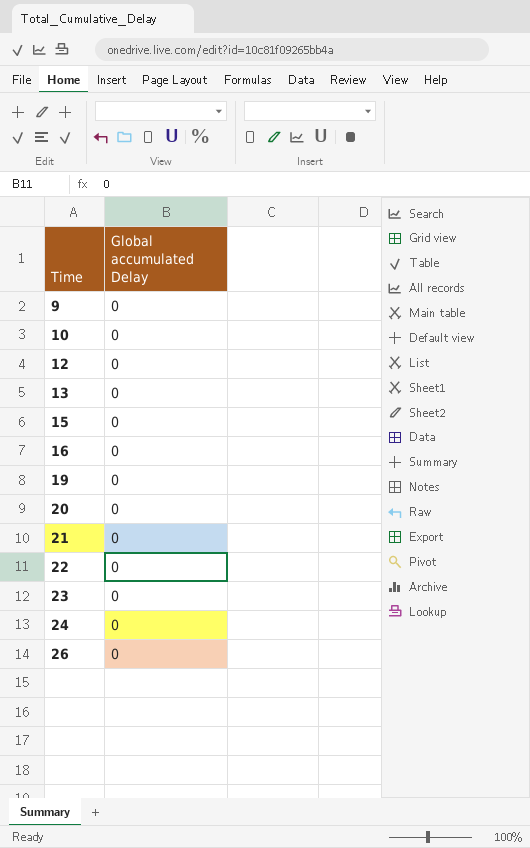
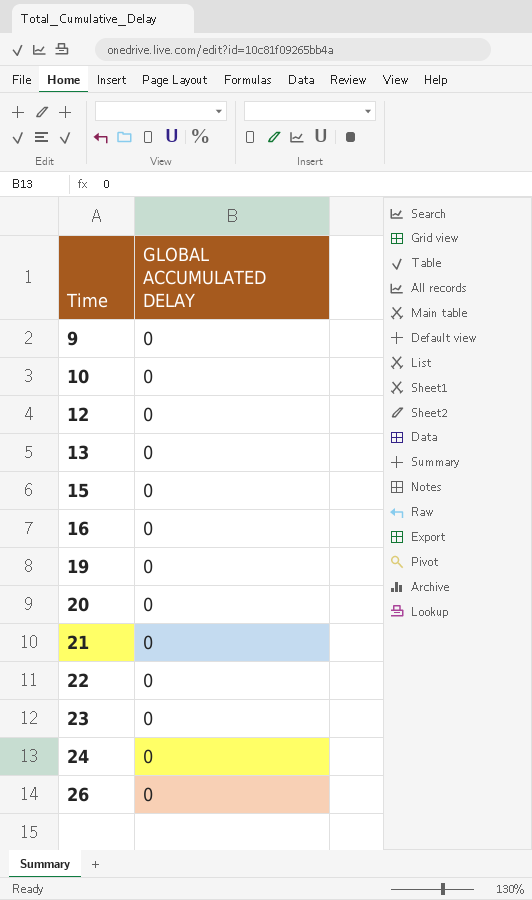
column name: Global accumulated Delay -> GLOBAL ACCUMULATED DELAY

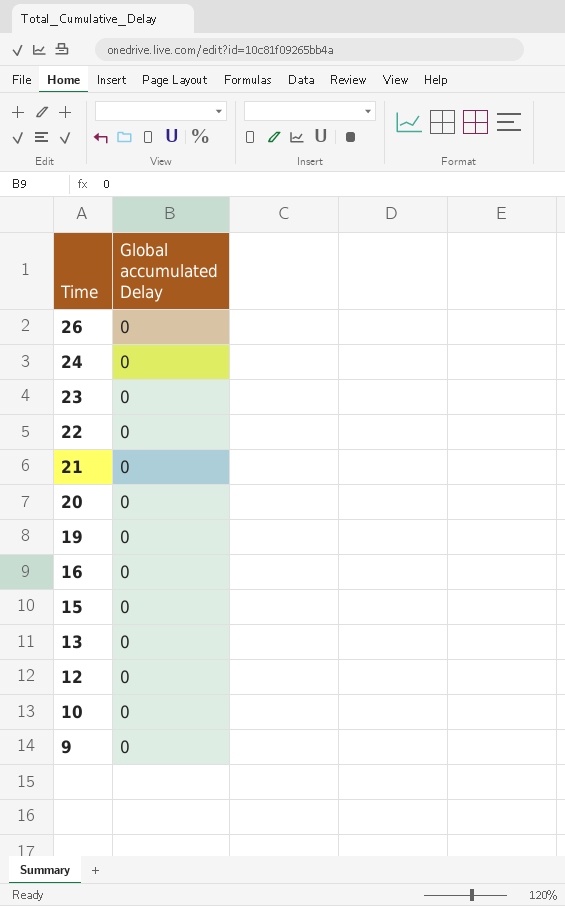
row order: Time ascending -> Time descending
column name: GLOBAL ACCUMULATED DELAY -> Global accumulated Delay

